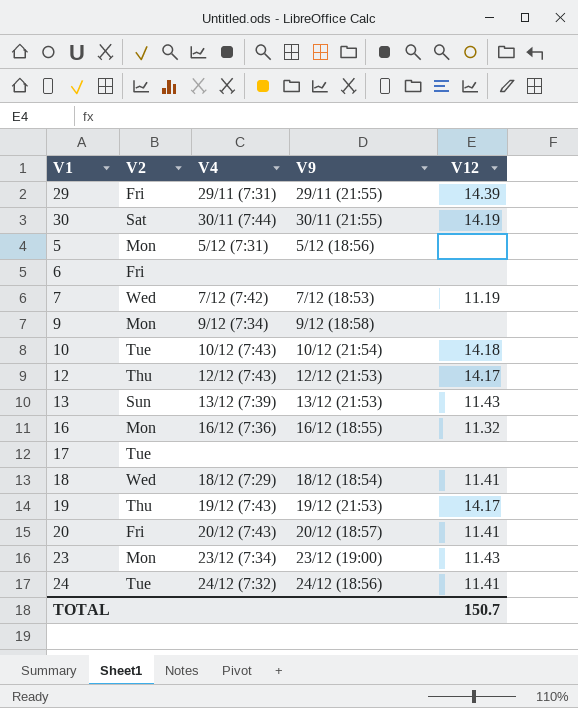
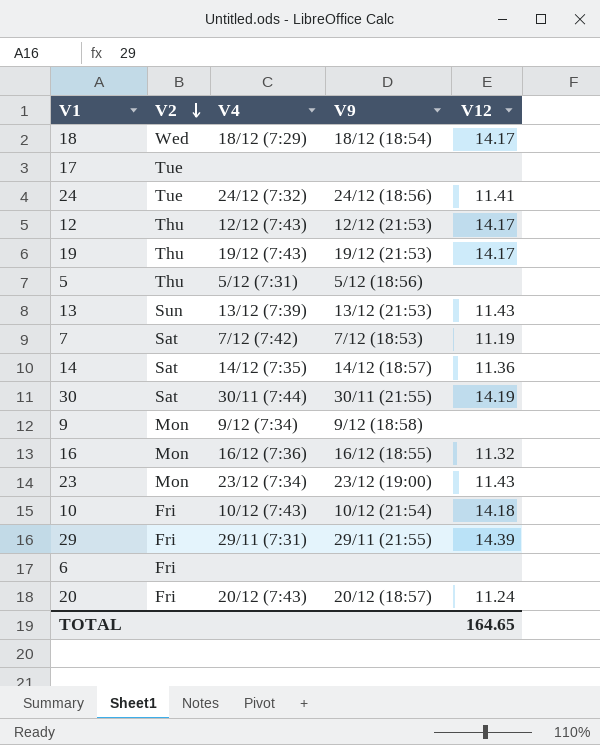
row order: none -> V2 descending
18 | V12: 11.41 -> 14.17
5 | V2: Mon -> Thu
7 | V2: Wed -> Sat
row 14: none -> Sat | 14/12 (7:35) | 14/12 (18:57) | 11.36
10 | V2: Tue -> Fri
20 | V12: 11.41 -> 11.24
TOTAL | V12: 150.7 -> 164.65

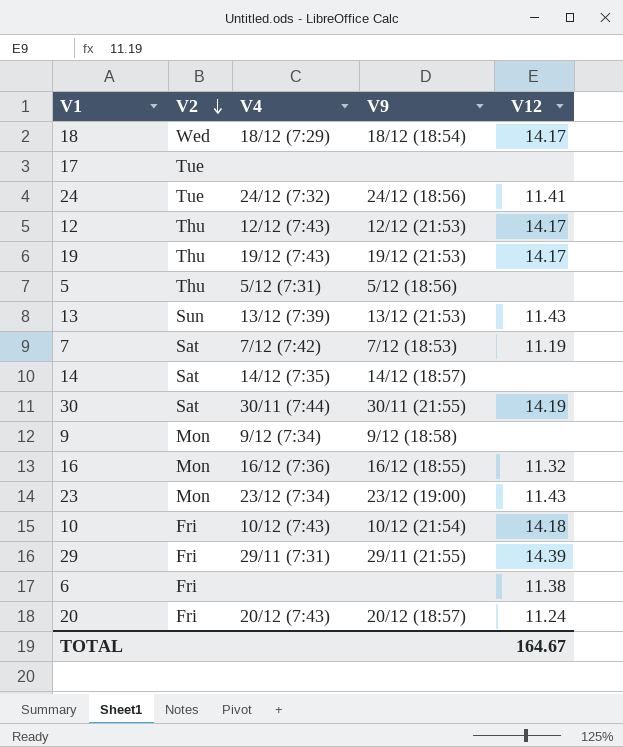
14 | V12: 11.36 -> none
6 | V12: none -> 11.38
TOTAL | V12: 164.65 -> 164.67

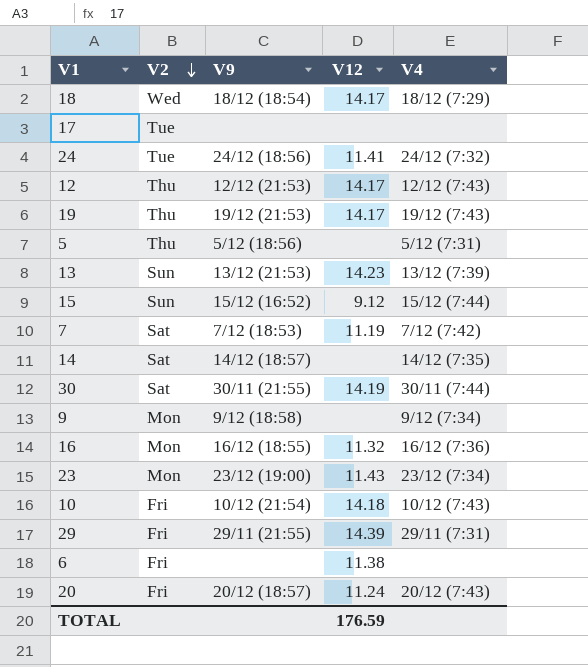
column V4 | position: 3 -> 5
13 | V12: 11.43 -> 14.23
row 15: none -> Sun | 15/12 (16:52) | 9.12 | 15/12 (7:44)
TOTAL | V12: 164.67 -> 176.59

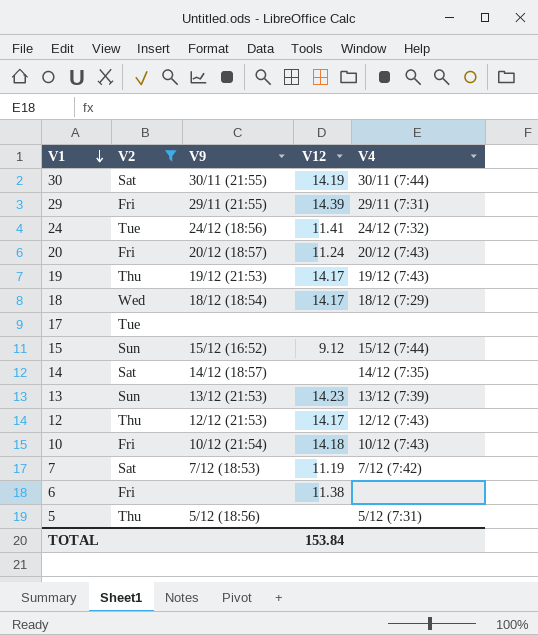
filter: none -> V2 != Mon
row order: V2 descending -> V1 descending
TOTAL | V12: 176.59 -> 153.84

